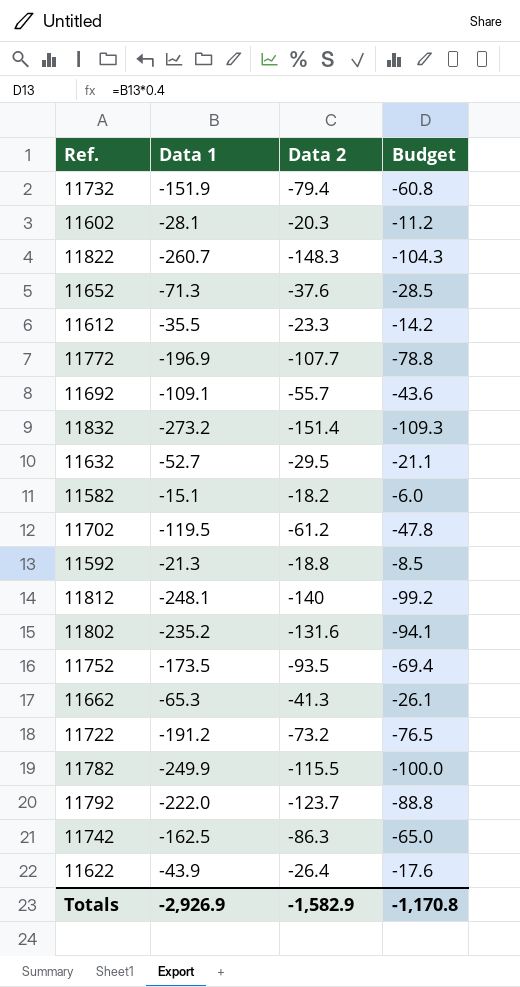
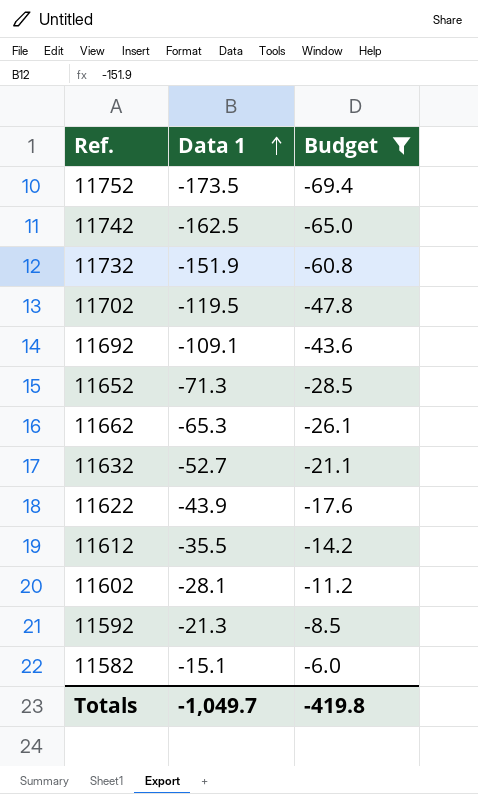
filter: none -> Budget >= -69.4
row order: none -> Data 1 ascending
column Data 2 | position: 3 -> none
Totals | Data 1: -2,926.9 -> -1,049.7
Totals | Budget: -1,170.8 -> -419.8

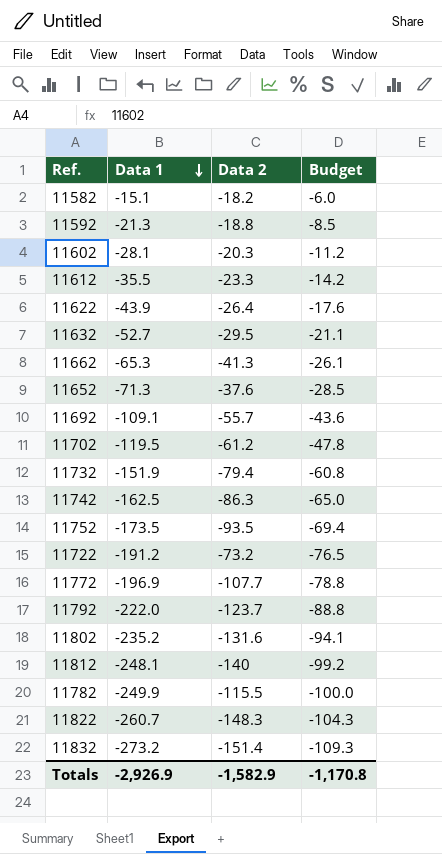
filter: Budget >= -69.4 -> none
row order: Data 1 ascending -> Data 1 descending
column Data 2 | position: none -> 3
Totals | Data 1: -1,049.7 -> -2,926.9
Totals | Budget: -419.8 -> -1,170.8

